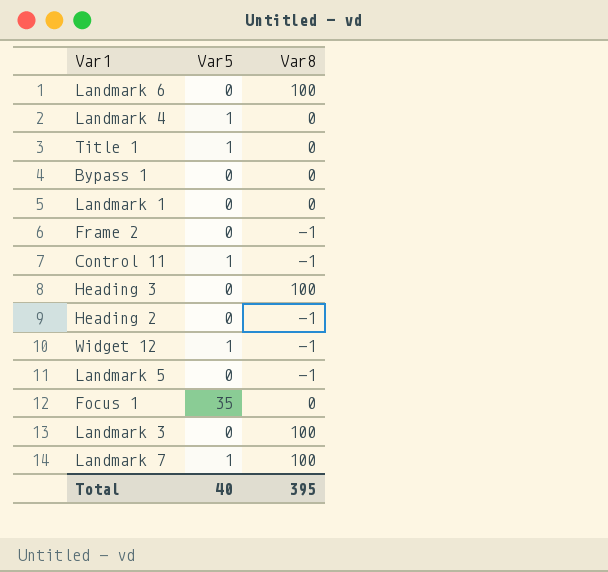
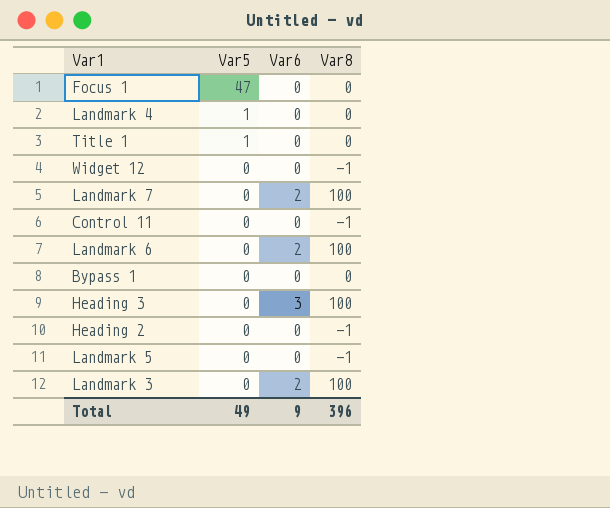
row order: none -> Var5 descending
column Var6 | position: none -> 3
row Landmark 1: 0 | 0 -> none
row Frame 2: 0 | -1 -> none
Focus 1 | Var5: 35 -> 47
Widget 12 | Var5: 1 -> 0
Landmark 7 | Var5: 1 -> 0
Control 11 | Var5: 1 -> 0
Total | Var5: 40 -> 49
Total | Var8: 395 -> 396

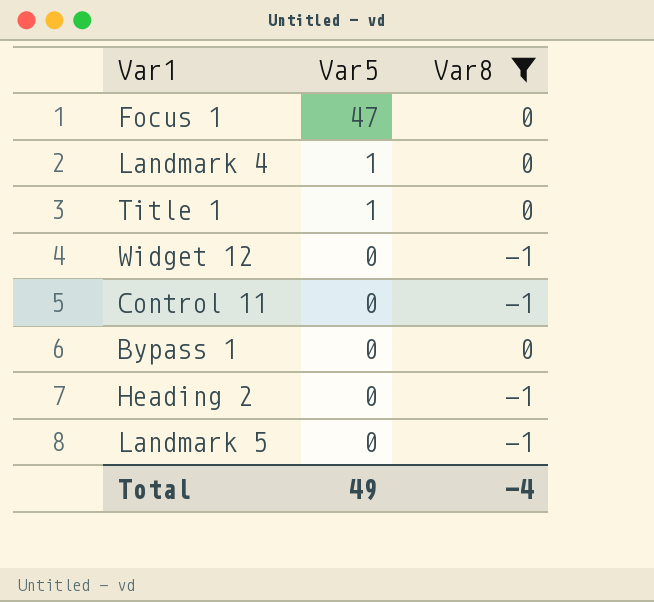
filter: none -> Var8 != 100
column Var6 | position: 3 -> none
Total | Var8: 396 -> -4

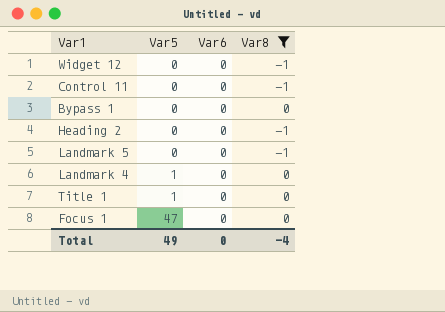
row order: Var5 descending -> Var5 ascending
column Var6 | position: none -> 3

